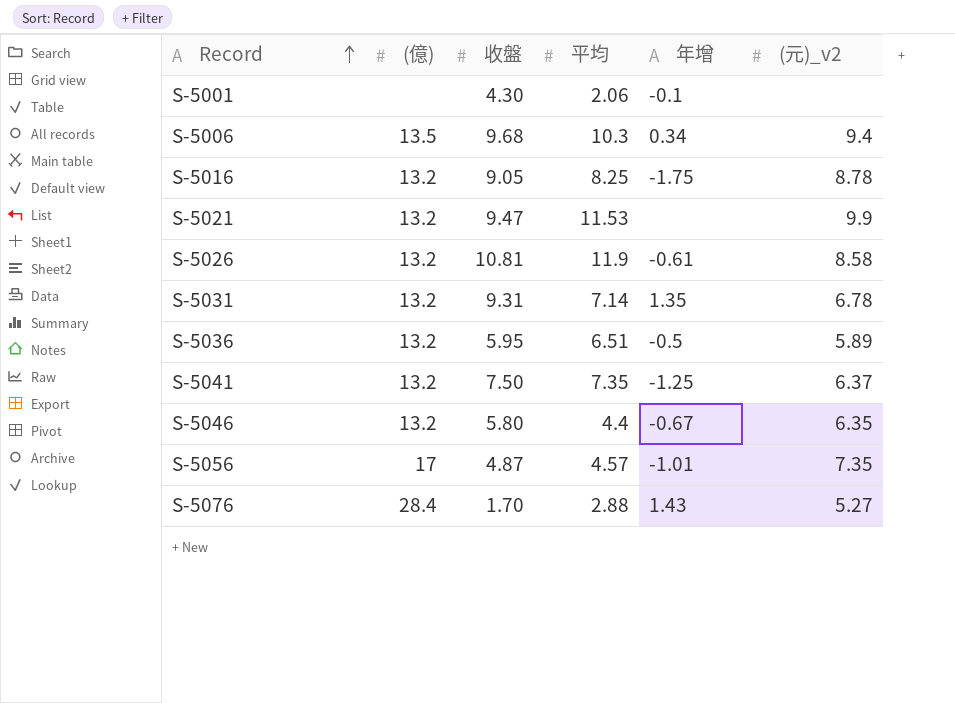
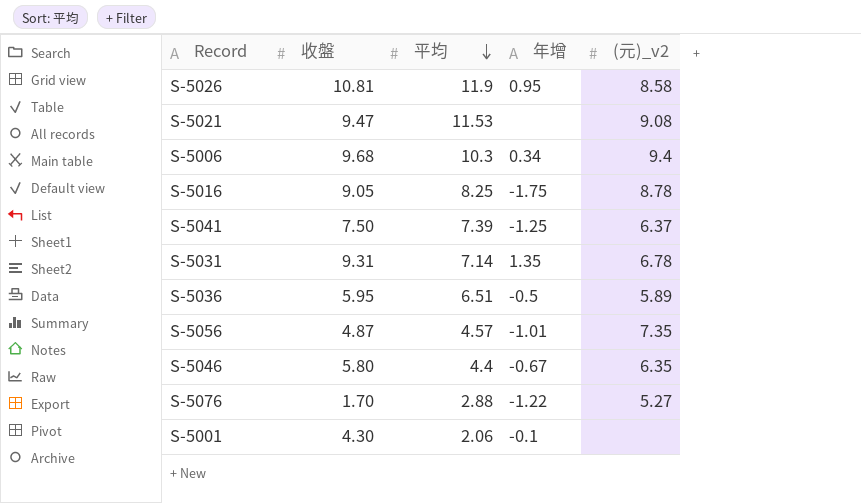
row order: Record ascending -> 平均 descending
column (億) | position: 2 -> none
S-5026 | 年增: -0.61 -> 0.95
S-5021 | (元)_v2: 9.9 -> 9.08
S-5041 | 平均: 7.35 -> 7.39
S-5076 | 年增: 1.43 -> -1.22

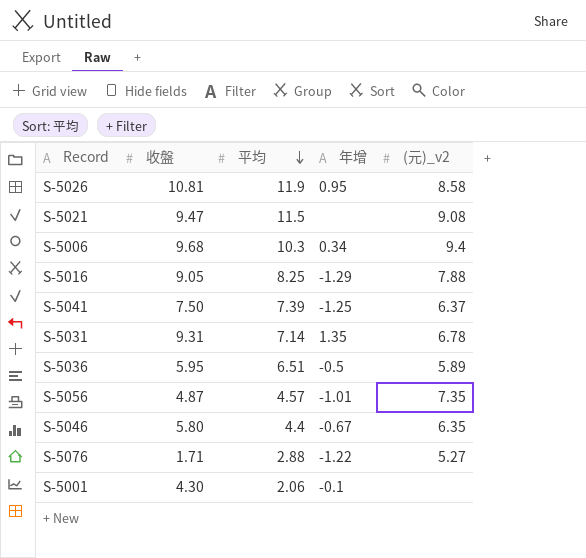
S-5021 | 平均: 11.53 -> 11.5
S-5016 | 年增: -1.75 -> -1.29
S-5016 | (元)_v2: 8.78 -> 7.88
S-5076 | 收盤: 1.70 -> 1.71

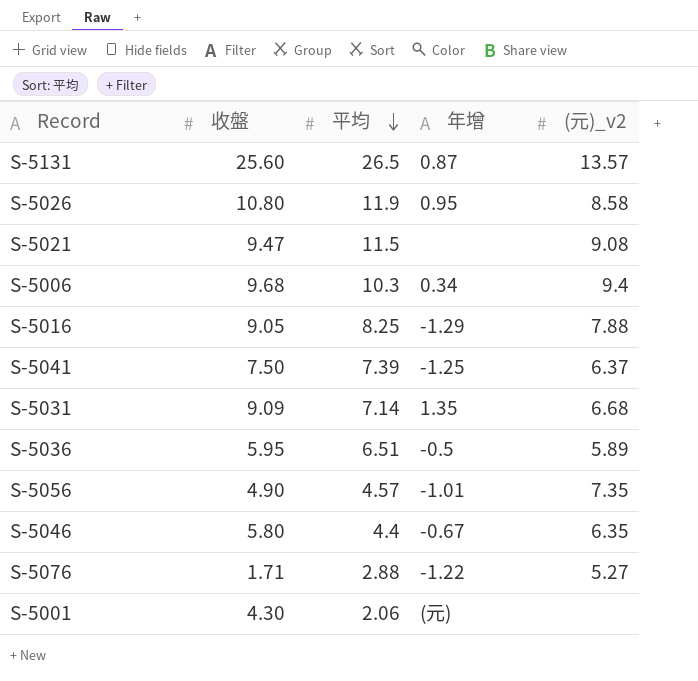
row S-5131: none -> 25.60 | 26.5 | 0.87 | 13.57
S-5026 | 收盤: 10.81 -> 10.80
S-5031 | 收盤: 9.31 -> 9.09
S-5031 | (元)_v2: 6.78 -> 6.68
S-5056 | 收盤: 4.87 -> 4.90
S-5001 | 年增: -0.1 -> (元)

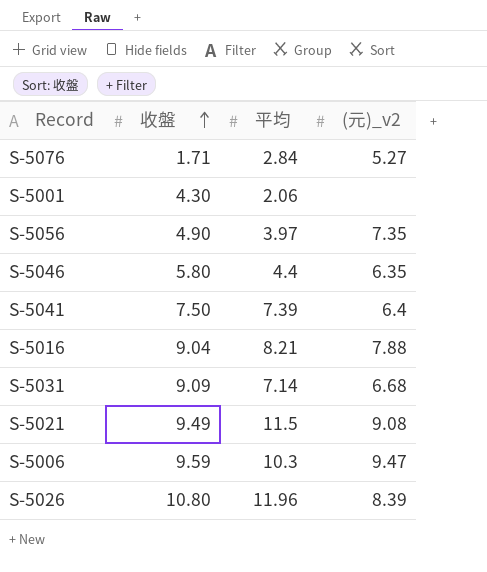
row order: 平均 descending -> 收盤 ascending
column 年增 | position: 4 -> none
row S-5131: 25.60 | 26.5 | 0.87 | 13.57 -> none
row S-5036: 5.95 | 6.51 | -0.5 | 5.89 -> none
S-5076 | 平均: 2.88 -> 2.84
S-5056 | 平均: 4.57 -> 3.97
S-5041 | (元)_v2: 6.37 -> 6.4
S-5016 | 收盤: 9.05 -> 9.04
S-5016 | 平均: 8.25 -> 8.21
S-5021 | 收盤: 9.47 -> 9.49
S-5006 | 收盤: 9.68 -> 9.59
S-5006 | (元)_v2: 9.4 -> 9.47
S-5026 | 平均: 11.9 -> 11.96
S-5026 | (元)_v2: 8.58 -> 8.39

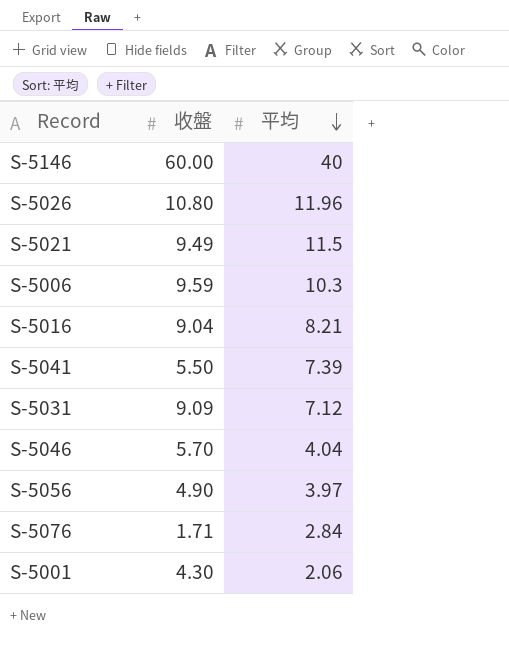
row order: 收盤 ascending -> 平均 descending
column (元)_v2 | position: 4 -> none
row S-5146: none -> 60.00 | 40
S-5041 | 收盤: 7.50 -> 5.50
S-5031 | 平均: 7.14 -> 7.12
S-5046 | 收盤: 5.80 -> 5.70
S-5046 | 平均: 4.4 -> 4.04

